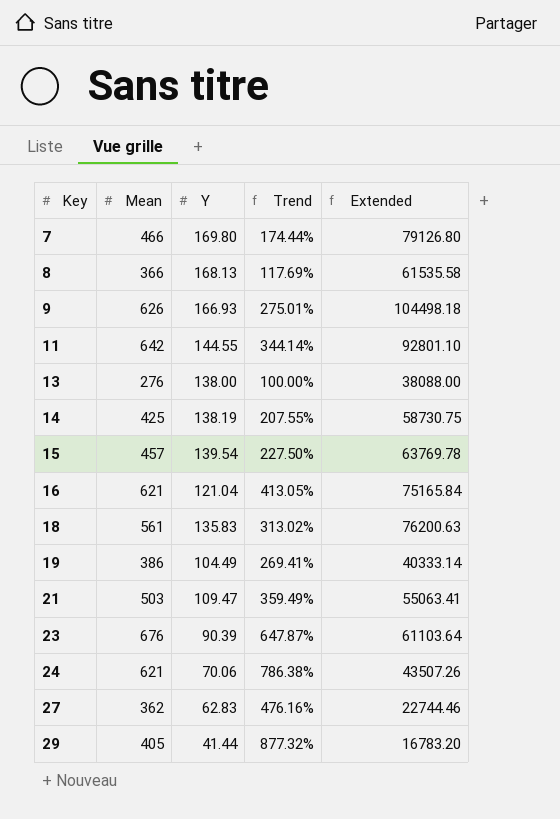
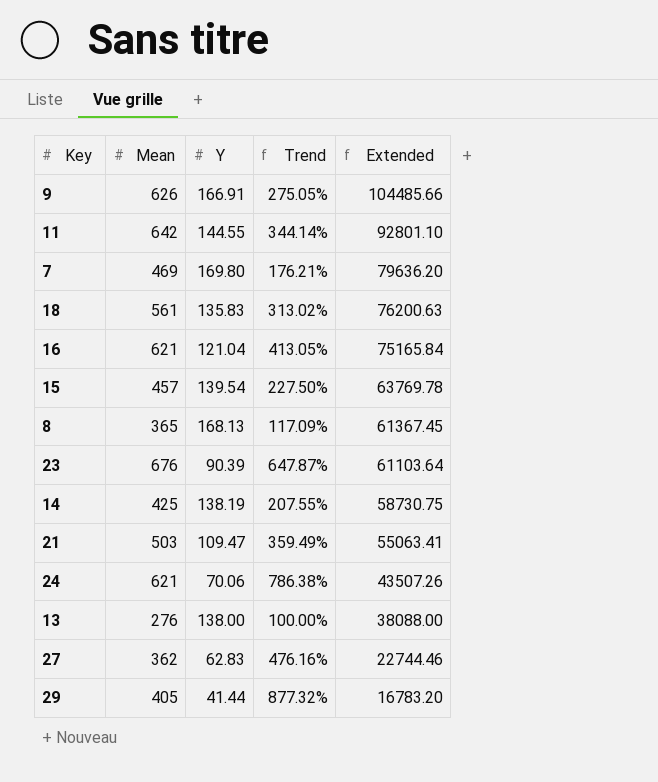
row order: Key ascending -> Extended descending
row 19: 386 | 104.49 | 269.41% | 40333.14 -> none
9 | Y: 166.93 -> 166.91
9 | Trend: 275.01% -> 275.05%
9 | Extended: 104498.18 -> 104485.66
7 | Mean: 466 -> 469
7 | Trend: 174.44% -> 176.21%
7 | Extended: 79126.80 -> 79636.20
8 | Mean: 366 -> 365
8 | Trend: 117.69% -> 117.09%
8 | Extended: 61535.58 -> 61367.45

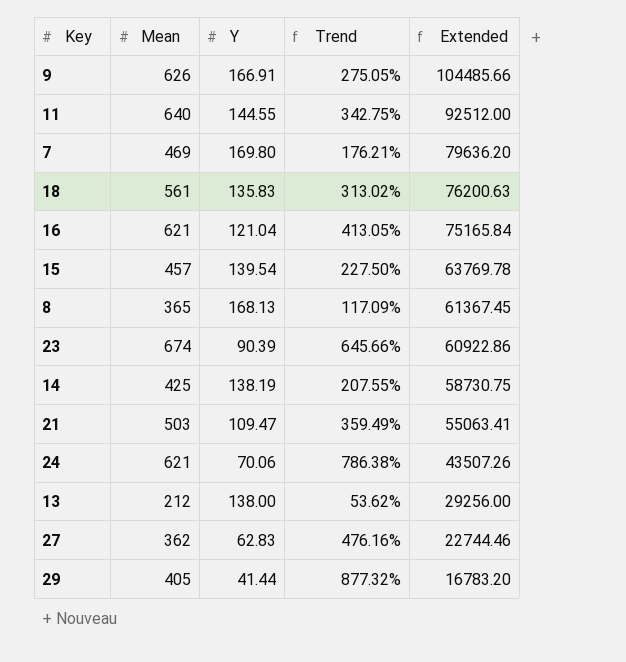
11 | Mean: 642 -> 640
11 | Trend: 344.14% -> 342.75%
11 | Extended: 92801.10 -> 92512.00
23 | Mean: 676 -> 674
23 | Trend: 647.87% -> 645.66%
23 | Extended: 61103.64 -> 60922.86
13 | Mean: 276 -> 212
13 | Trend: 100.00% -> 53.62%
13 | Extended: 38088.00 -> 29256.00

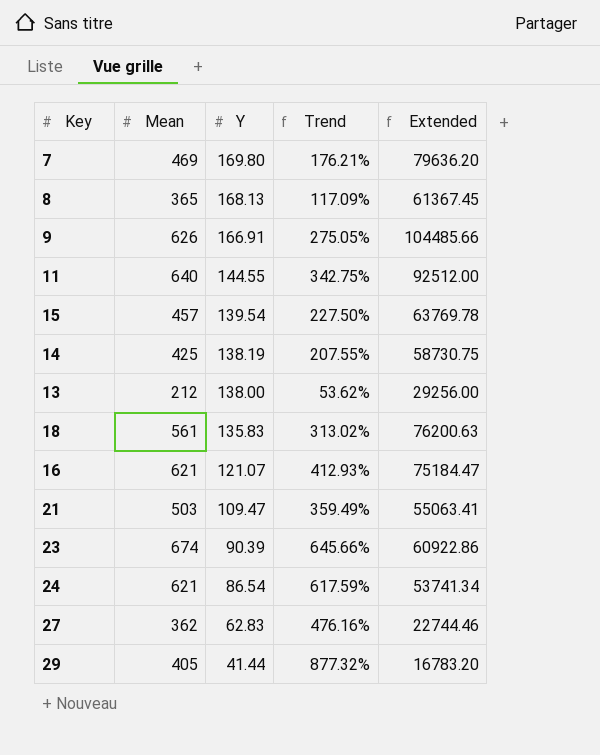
row order: Extended descending -> Y descending
16 | Y: 121.04 -> 121.07
16 | Trend: 413.05% -> 412.93%
16 | Extended: 75165.84 -> 75184.47
24 | Y: 70.06 -> 86.54
24 | Trend: 786.38% -> 617.59%
24 | Extended: 43507.26 -> 53741.34

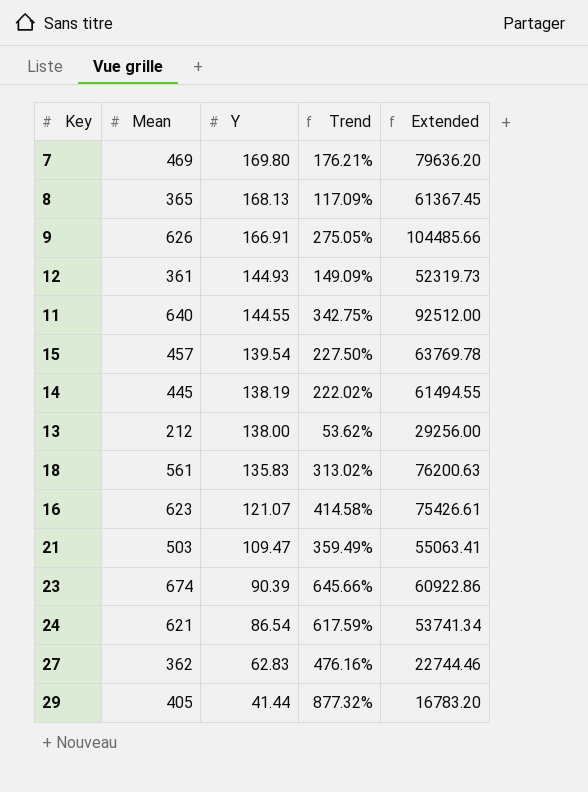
row 12: none -> 361 | 144.93 | 149.09% | 52319.73
14 | Mean: 425 -> 445
14 | Trend: 207.55% -> 222.02%
14 | Extended: 58730.75 -> 61494.55
16 | Mean: 621 -> 623
16 | Trend: 412.93% -> 414.58%
16 | Extended: 75184.47 -> 75426.61

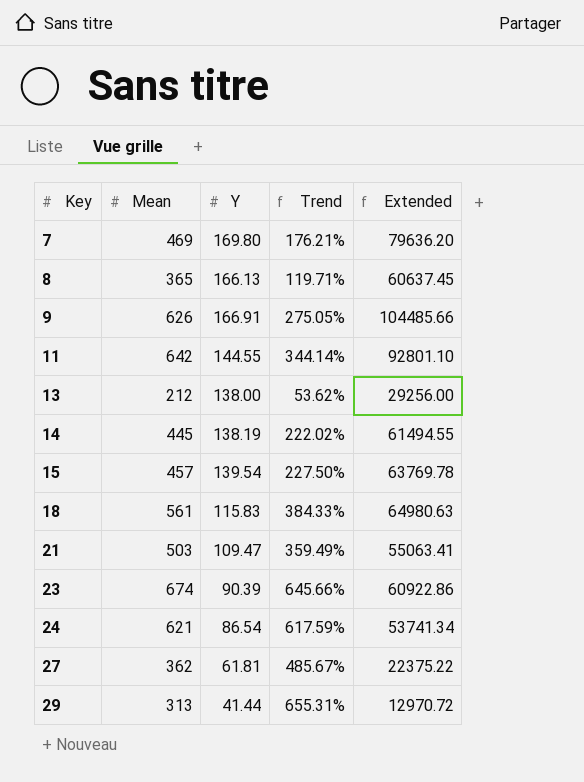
row order: Y descending -> Key ascending
row 12: 361 | 144.93 | 149.09% | 52319.73 -> none
row 16: 623 | 121.07 | 414.58% | 75426.61 -> none
8 | Y: 168.13 -> 166.13
8 | Trend: 117.09% -> 119.71%
8 | Extended: 61367.45 -> 60637.45
11 | Mean: 640 -> 642
11 | Trend: 342.75% -> 344.14%
11 | Extended: 92512.00 -> 92801.10
18 | Y: 135.83 -> 115.83
18 | Trend: 313.02% -> 384.33%
18 | Extended: 76200.63 -> 64980.63
27 | Y: 62.83 -> 61.81
27 | Trend: 476.16% -> 485.67%
27 | Extended: 22744.46 -> 22375.22
29 | Mean: 405 -> 313
29 | Trend: 877.32% -> 655.31%
29 | Extended: 16783.20 -> 12970.72

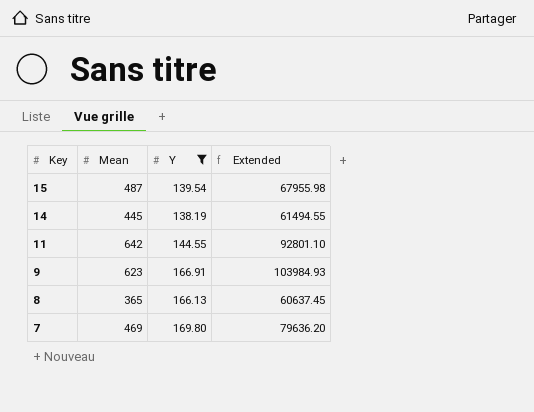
filter: none -> Y >= 138.19
row order: Key ascending -> Key descending
column Trend | formula: ([Mean] - [Y]) / [Y] -> none
15 | Mean: 457 -> 487
15 | Extended: 63769.78 -> 67955.98
9 | Mean: 626 -> 623
9 | Extended: 104485.66 -> 103984.93

